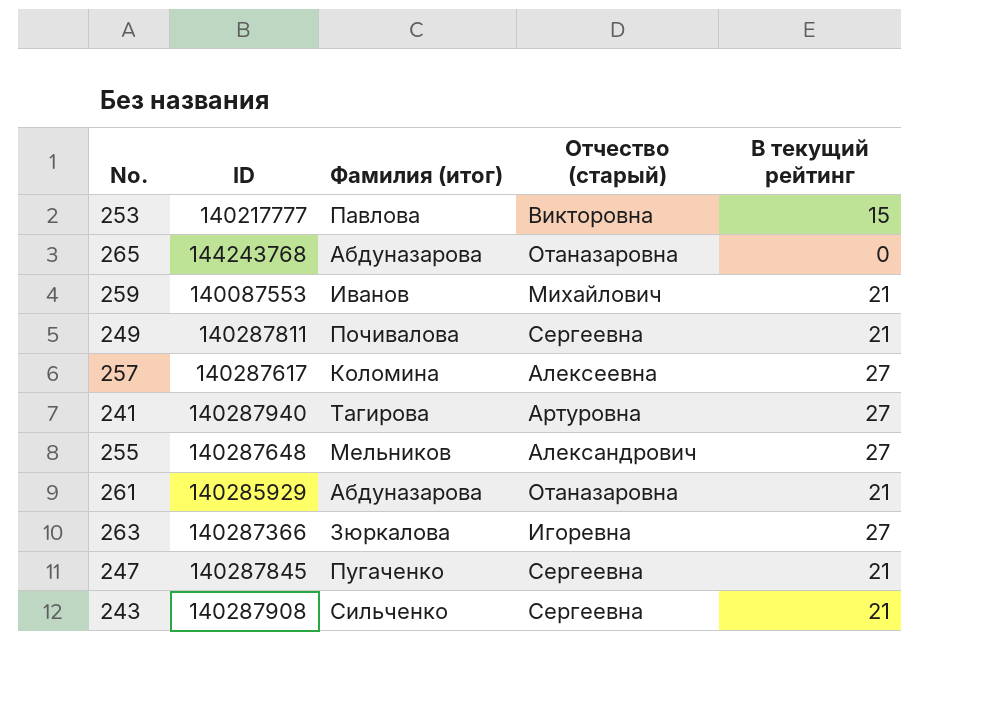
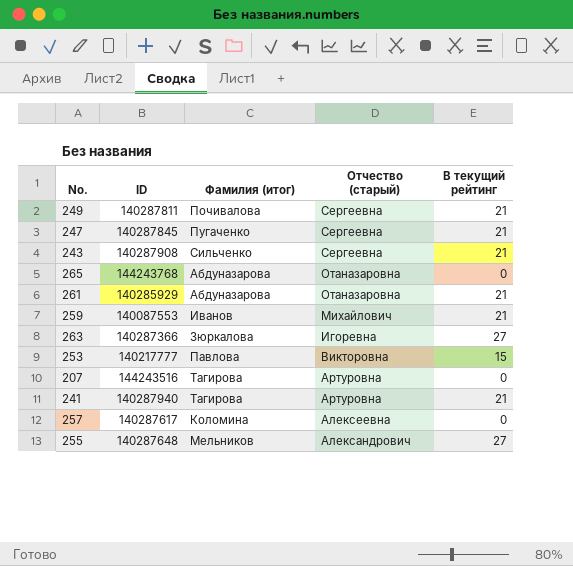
row order: none -> Отчество (старый) descending
row 207: none -> 144243516 | Тагирова | Артуровна | 0
241 | В текущий рейтинг: 27 -> 21
257 | В текущий рейтинг: 27 -> 0

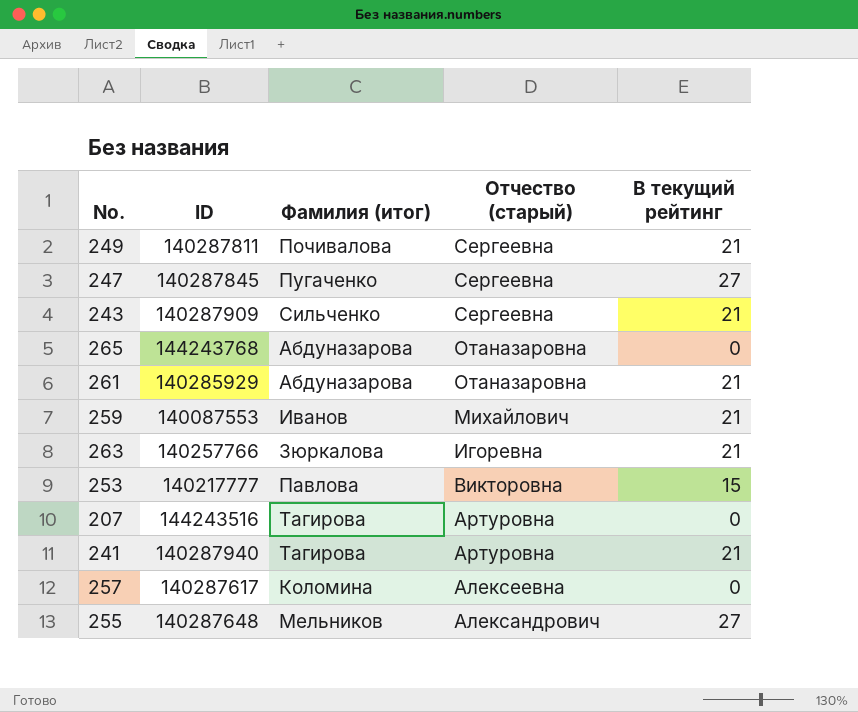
247 | В текущий рейтинг: 21 -> 27
243 | ID: 140287908 -> 140287909
263 | ID: 140287366 -> 140257766
263 | В текущий рейтинг: 27 -> 21

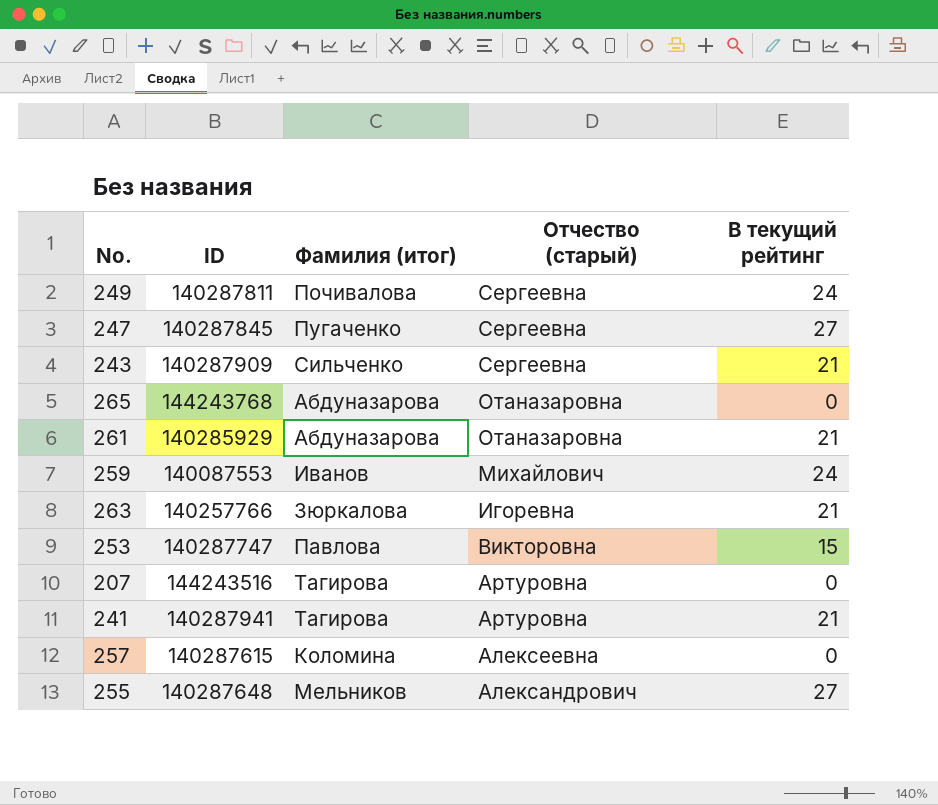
249 | В текущий рейтинг: 21 -> 24
259 | В текущий рейтинг: 21 -> 24
253 | ID: 140217777 -> 140287747
241 | ID: 140287940 -> 140287941
257 | ID: 140287617 -> 140287615

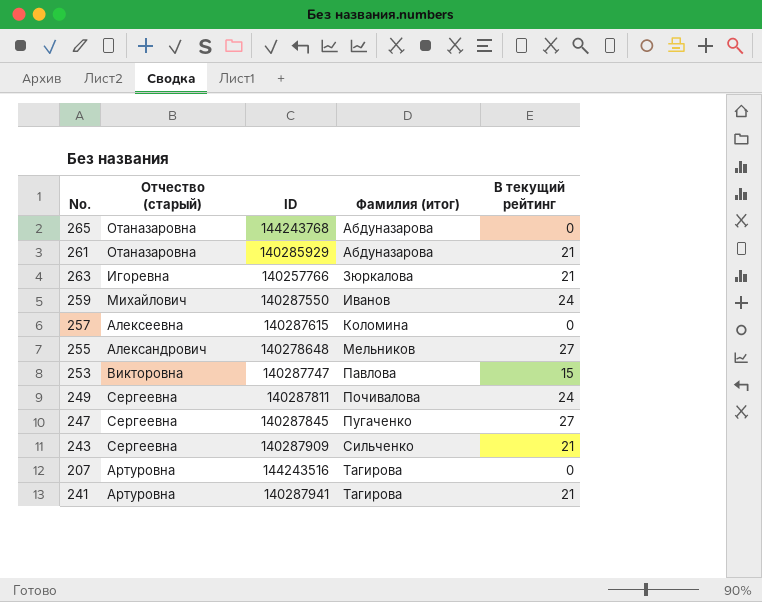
row order: Отчество (старый) descending -> Фамилия (итог) ascending
column Отчество (старый) | position: 4 -> 2
259 | ID: 140087553 -> 140287550
255 | ID: 140287648 -> 140278648

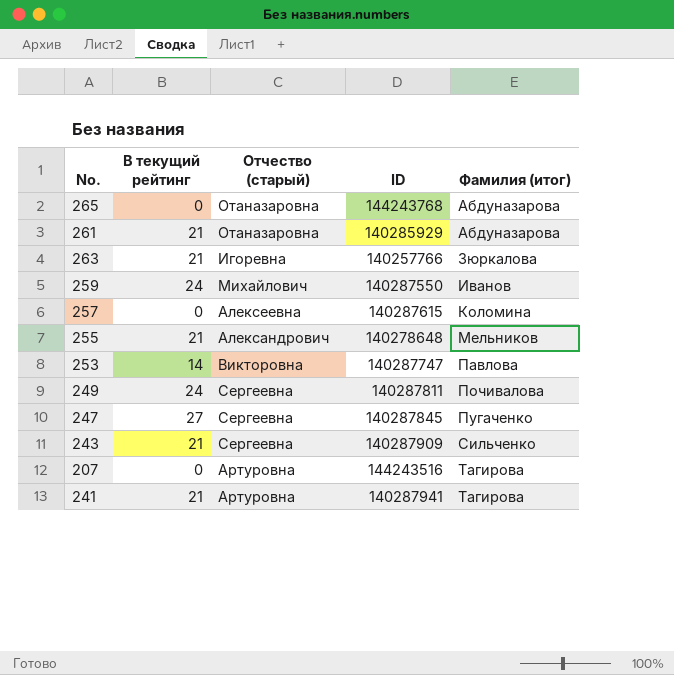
column В текущий рейтинг | position: 5 -> 2
255 | В текущий рейтинг: 27 -> 21
253 | В текущий рейтинг: 15 -> 14

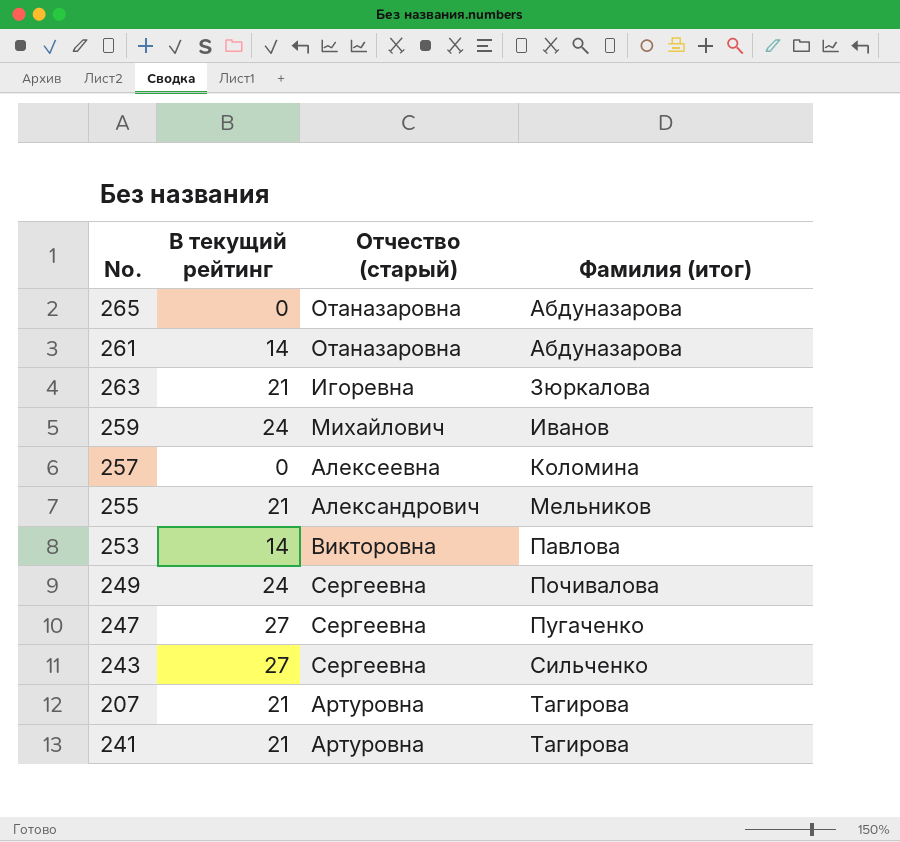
column ID | position: 4 -> none
261 | В текущий рейтинг: 21 -> 14
243 | В текущий рейтинг: 21 -> 27
207 | В текущий рейтинг: 0 -> 21

